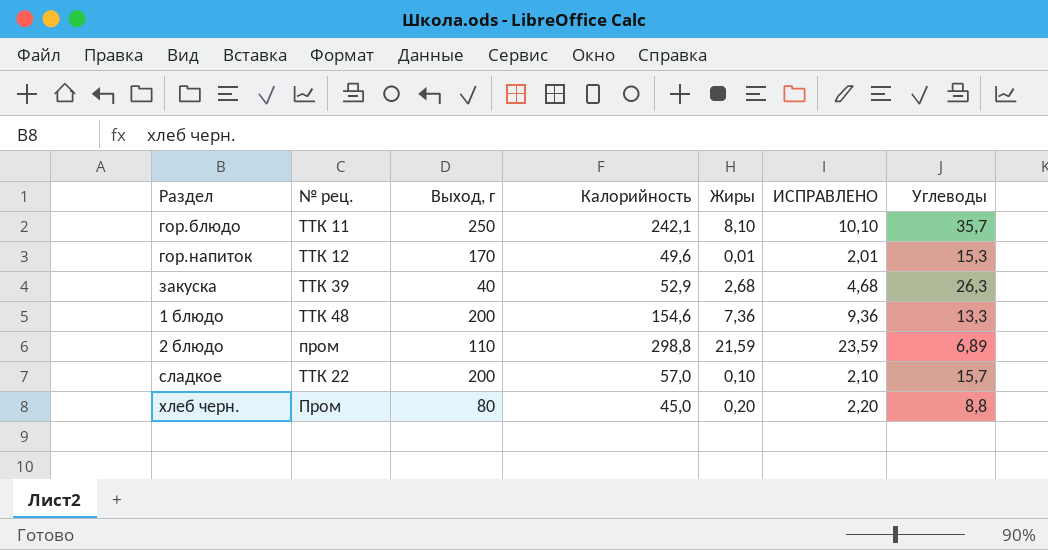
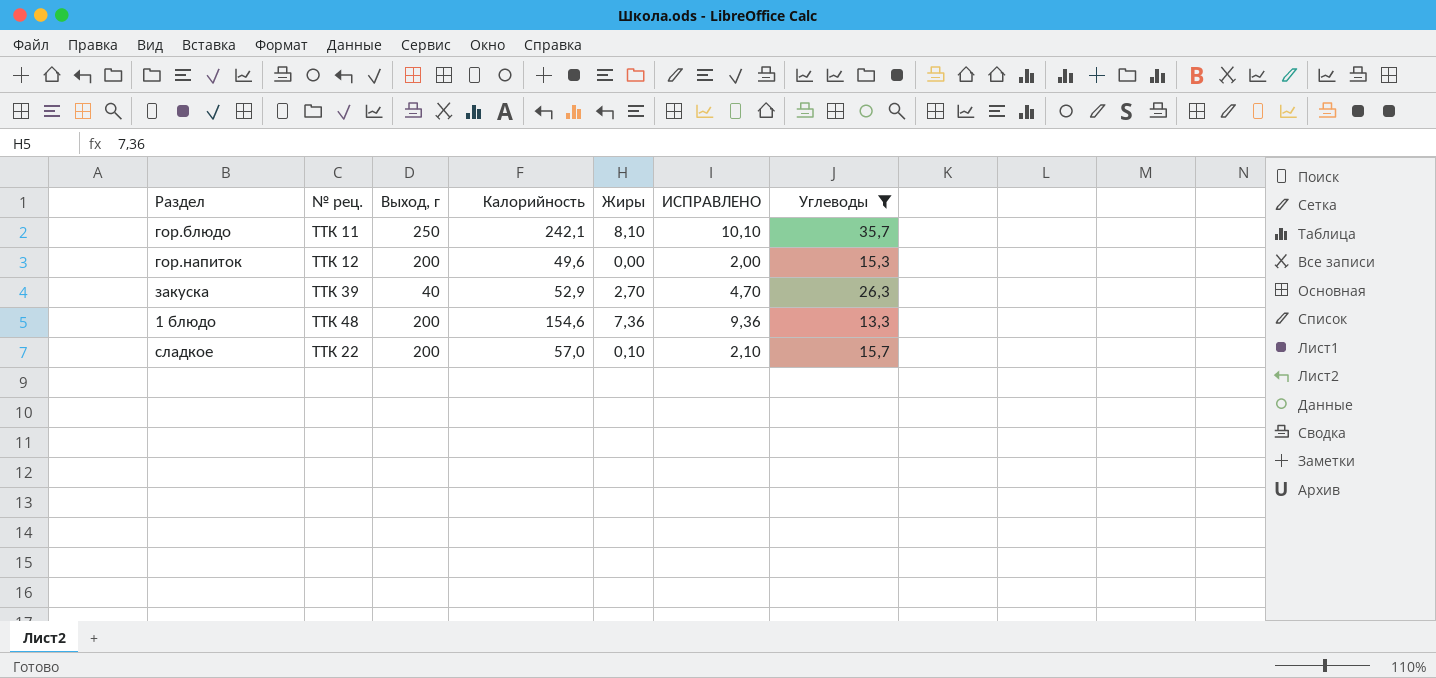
filter: none -> Углеводы >= 13,3
гор.напиток | Выход, г: 170 -> 200
гор.напиток | Жиры: 0,01 -> 0,00
гор.напиток | ИСПРАВЛЕНО: 2,01 -> 2,00
закуска | Жиры: 2,68 -> 2,70
закуска | ИСПРАВЛЕНО: 4,68 -> 4,70

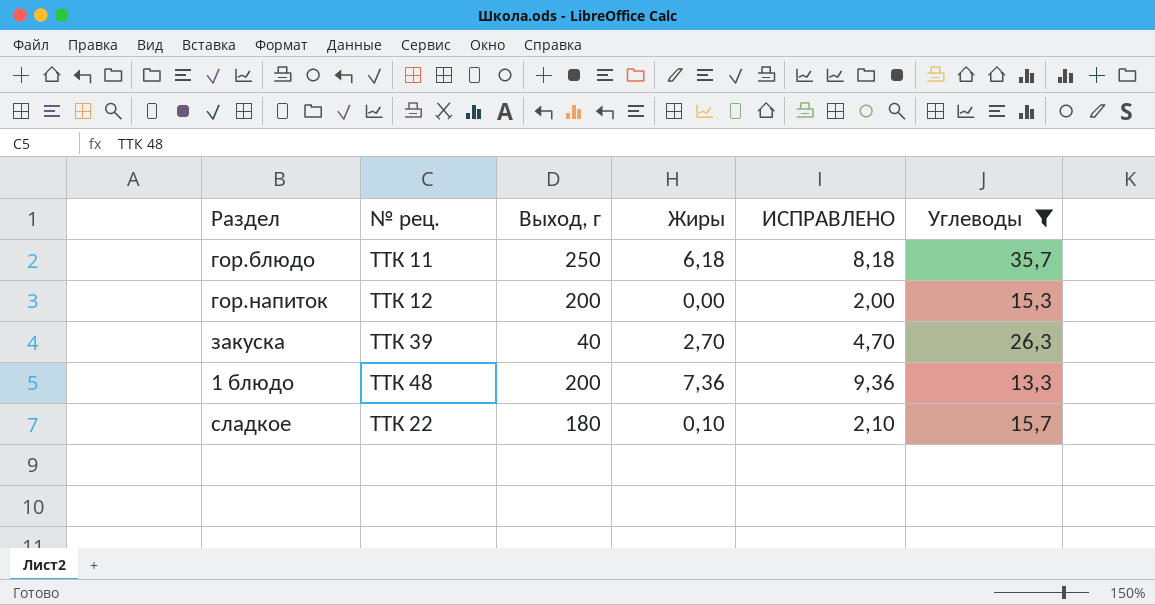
column Калорийность | position: 4 -> none
гор.блюдо | Жиры: 8,10 -> 6,18
гор.блюдо | ИСПРАВЛЕНО: 10,10 -> 8,18
сладкое | Выход, г: 200 -> 180

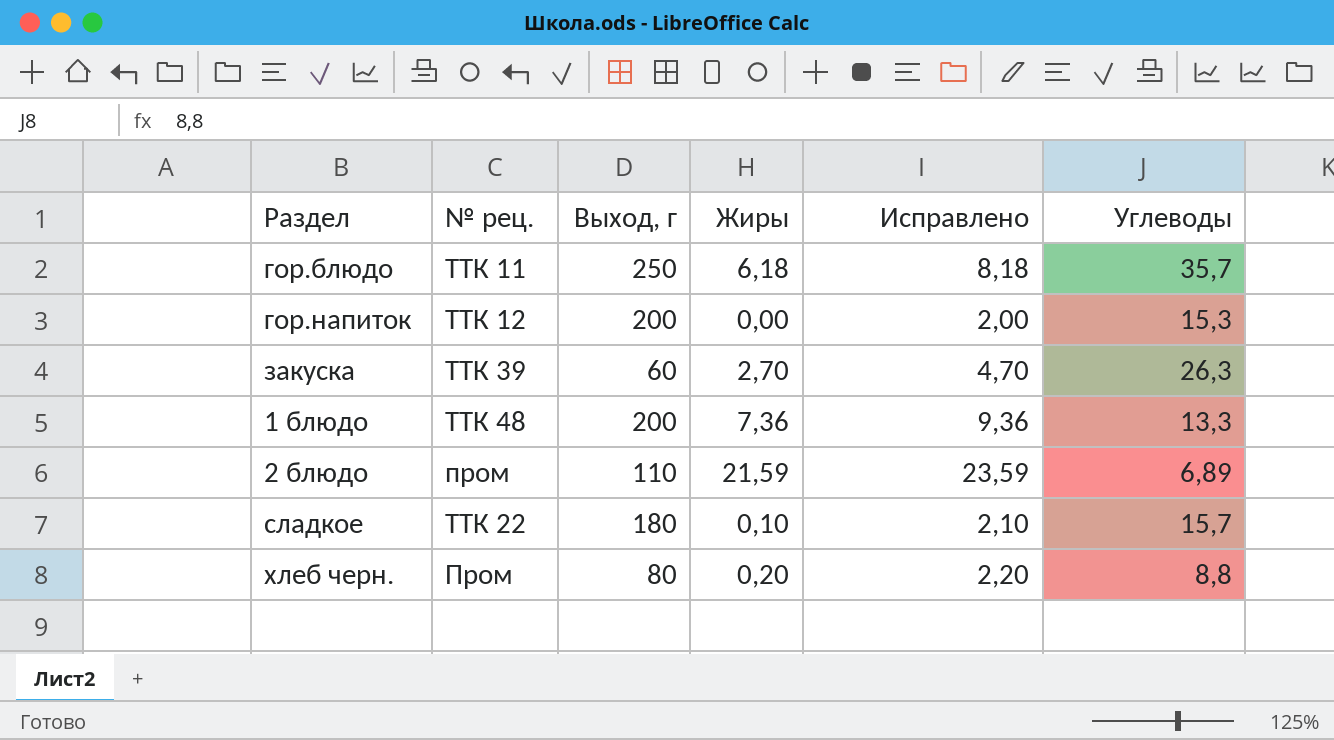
filter: Углеводы >= 13,3 -> none
column name: ИСПРАВЛЕНО -> Исправлено
закуска | Выход, г: 40 -> 60

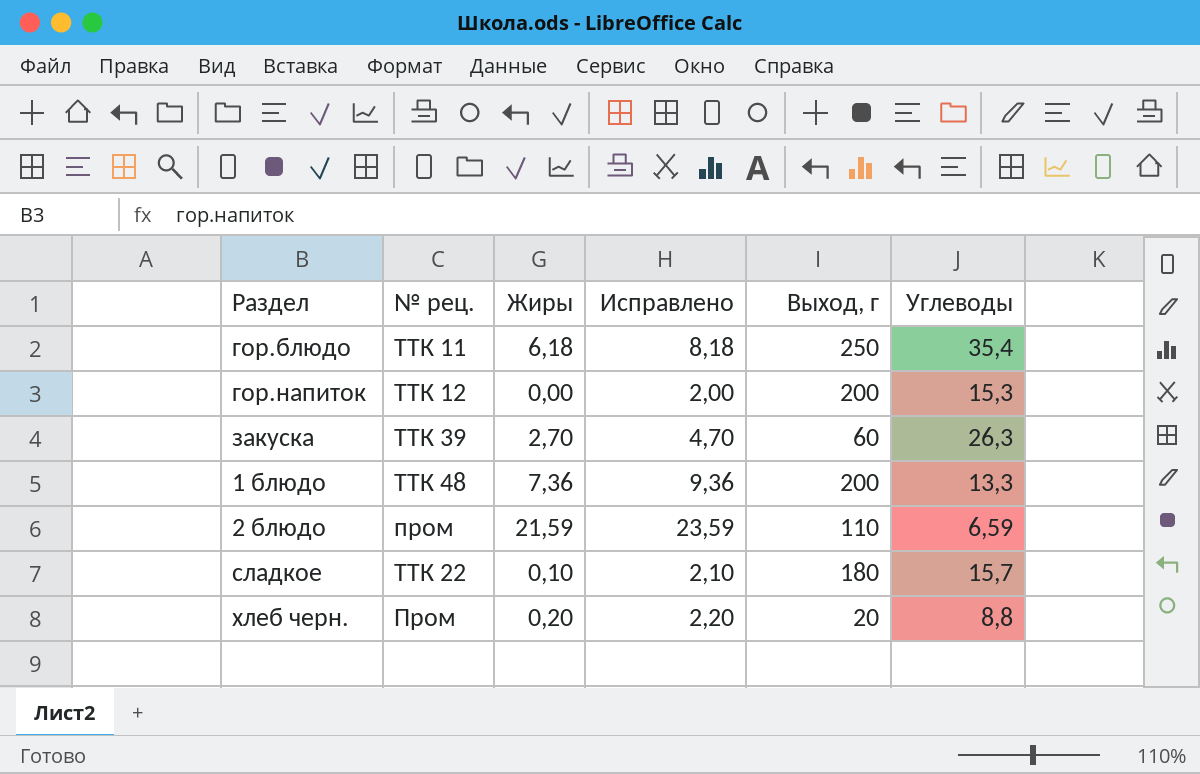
column Выход, г | position: 3 -> 5
гор.блюдо | Углеводы: 35,7 -> 35,4
2 блюдо | Углеводы: 6,89 -> 6,59
хлеб черн. | Выход, г: 80 -> 20

